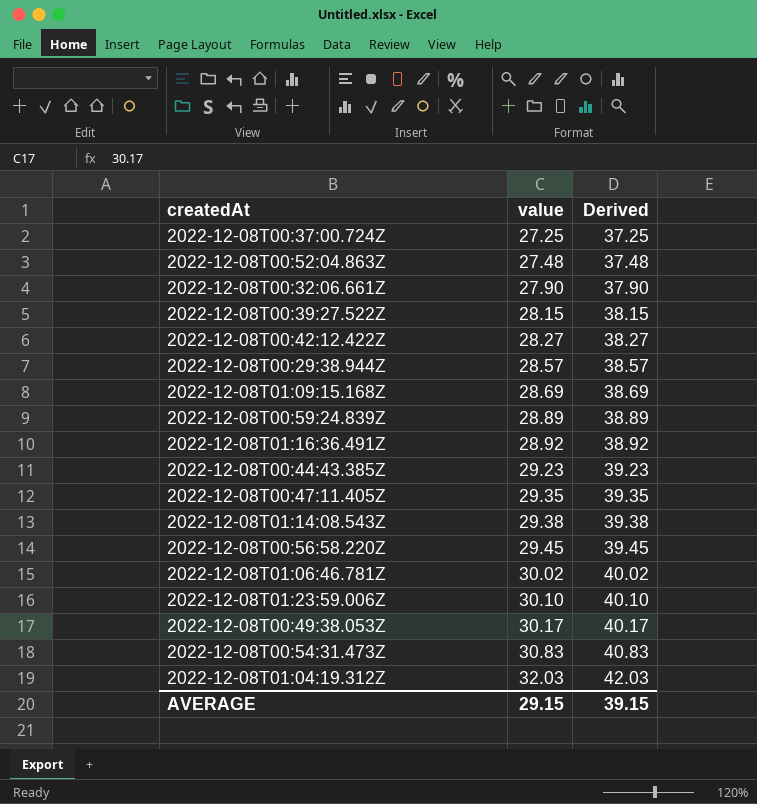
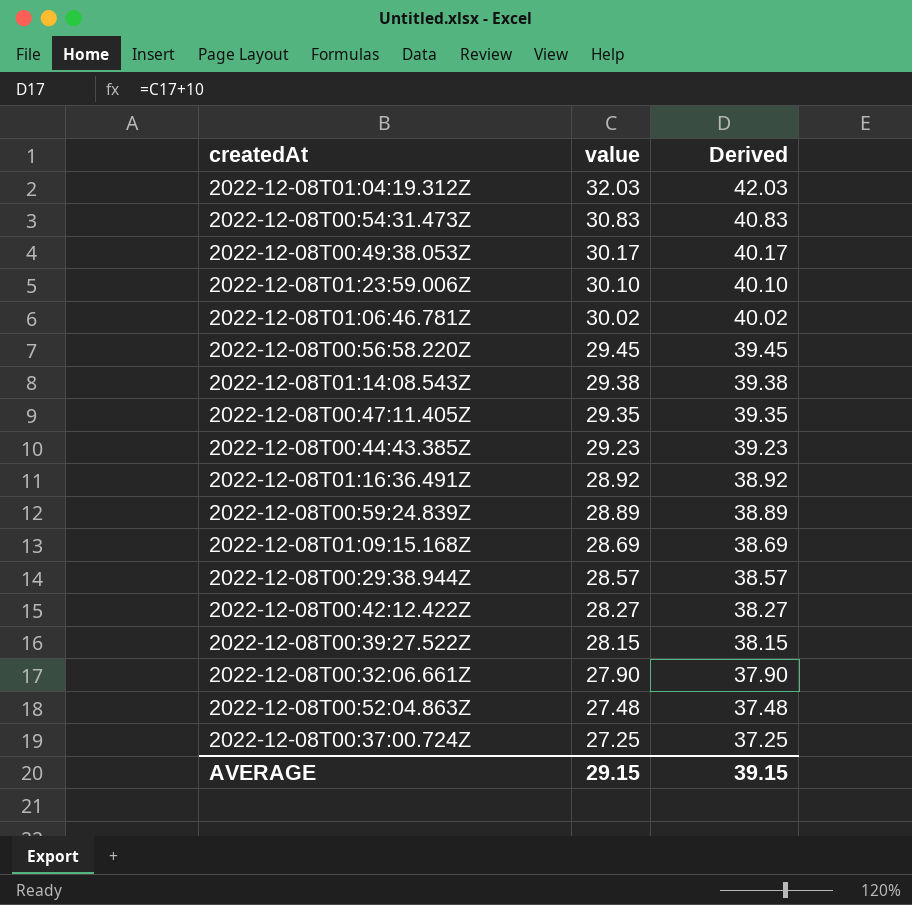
row order: value ascending -> value descending

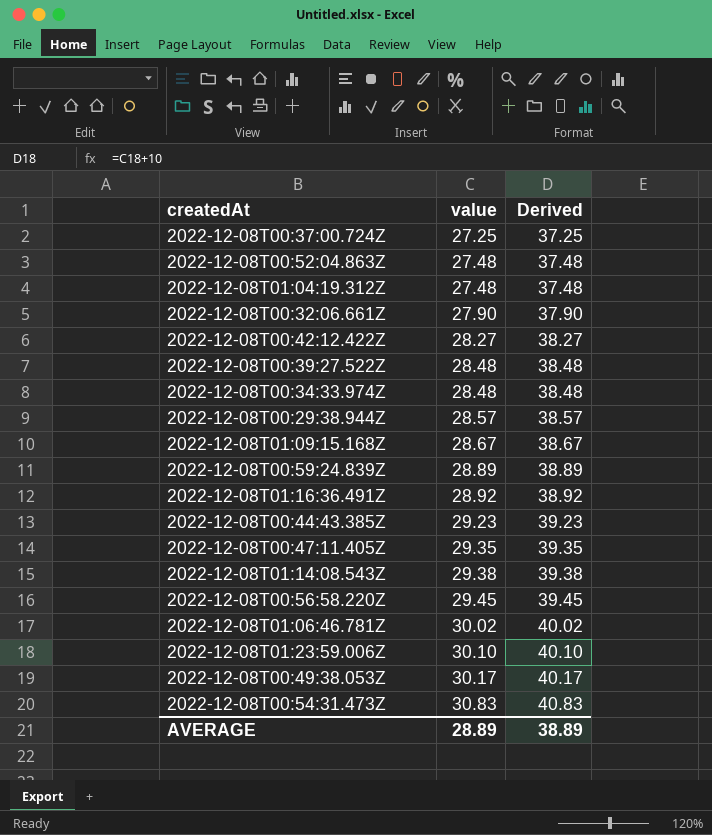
row order: value descending -> value ascending
2022-12-08T01:04:19.312Z | value: 32.03 -> 27.48
2022-12-08T01:04:19.312Z | Derived: 42.03 -> 37.48
2022-12-08T00:39:27.522Z | value: 28.15 -> 28.48
2022-12-08T00:39:27.522Z | Derived: 38.15 -> 38.48
row 2022-12-08T00:34:33.974Z: none -> 28.48 | 38.48
2022-12-08T01:09:15.168Z | value: 28.69 -> 28.67
2022-12-08T01:09:15.168Z | Derived: 38.69 -> 38.67
AVERAGE | value: 29.15 -> 28.89
AVERAGE | Derived: 39.15 -> 38.89

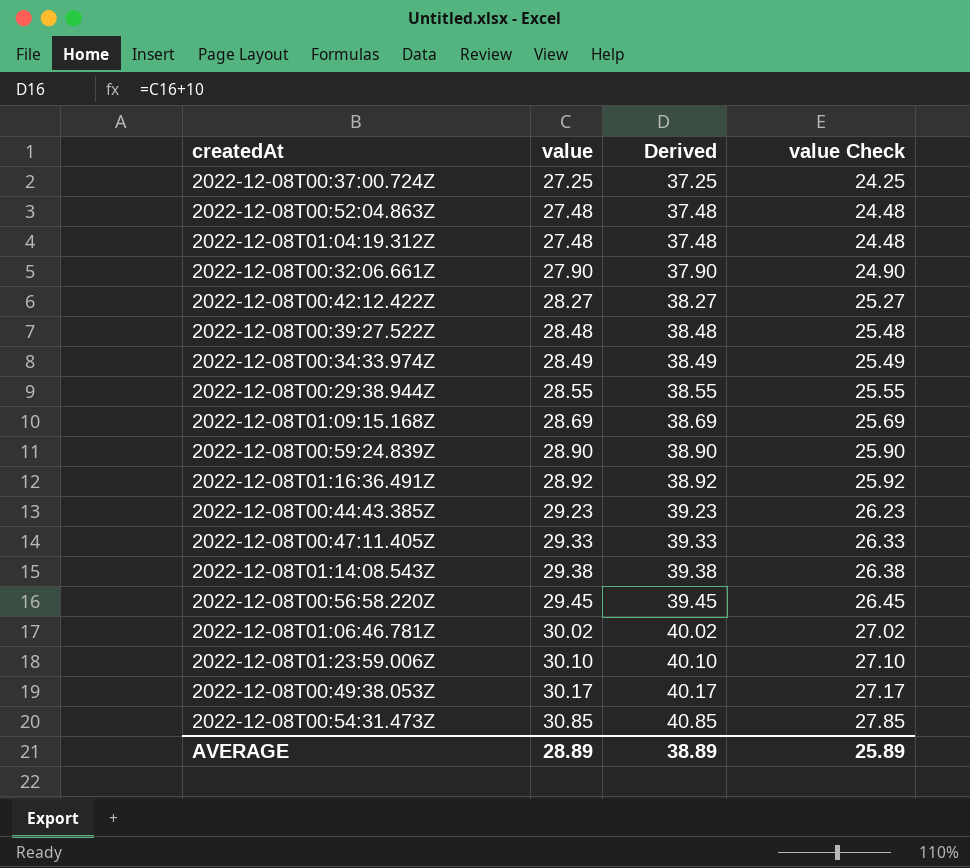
column value Check | formula: none -> [value] - 3
2022-12-08T00:34:33.974Z | value: 28.48 -> 28.49
2022-12-08T00:34:33.974Z | Derived: 38.48 -> 38.49
2022-12-08T00:29:38.944Z | value: 28.57 -> 28.55
2022-12-08T00:29:38.944Z | Derived: 38.57 -> 38.55
2022-12-08T01:09:15.168Z | value: 28.67 -> 28.69
2022-12-08T01:09:15.168Z | Derived: 38.67 -> 38.69
2022-12-08T00:59:24.839Z | value: 28.89 -> 28.90
2022-12-08T00:59:24.839Z | Derived: 38.89 -> 38.90
2022-12-08T00:47:11.405Z | value: 29.35 -> 29.33
2022-12-08T00:47:11.405Z | Derived: 39.35 -> 39.33
2022-12-08T00:54:31.473Z | value: 30.83 -> 30.85
2022-12-08T00:54:31.473Z | Derived: 40.83 -> 40.85

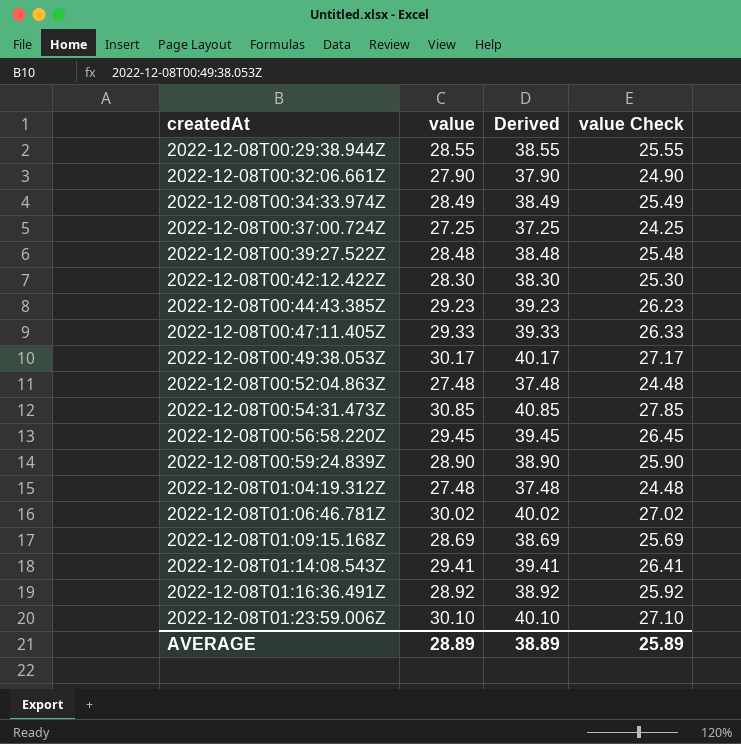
row order: value ascending -> createdAt ascending
2022-12-08T00:42:12.422Z | value: 28.27 -> 28.30
2022-12-08T00:42:12.422Z | Derived: 38.27 -> 38.30
2022-12-08T00:42:12.422Z | value Check: 25.27 -> 25.30
2022-12-08T01:14:08.543Z | value: 29.38 -> 29.41
2022-12-08T01:14:08.543Z | Derived: 39.38 -> 39.41
2022-12-08T01:14:08.543Z | value Check: 26.38 -> 26.41

